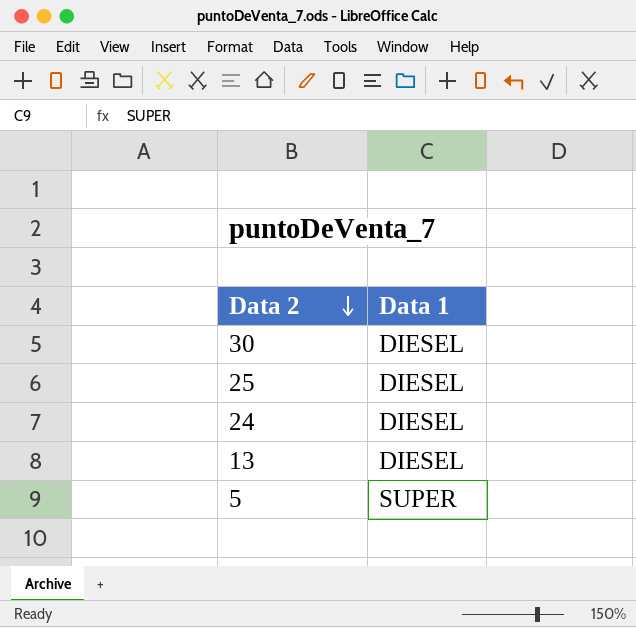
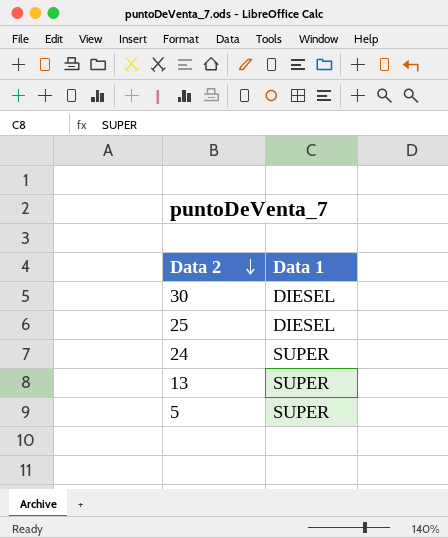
24 | Data 1: DIESEL -> SUPER
13 | Data 1: DIESEL -> SUPER

